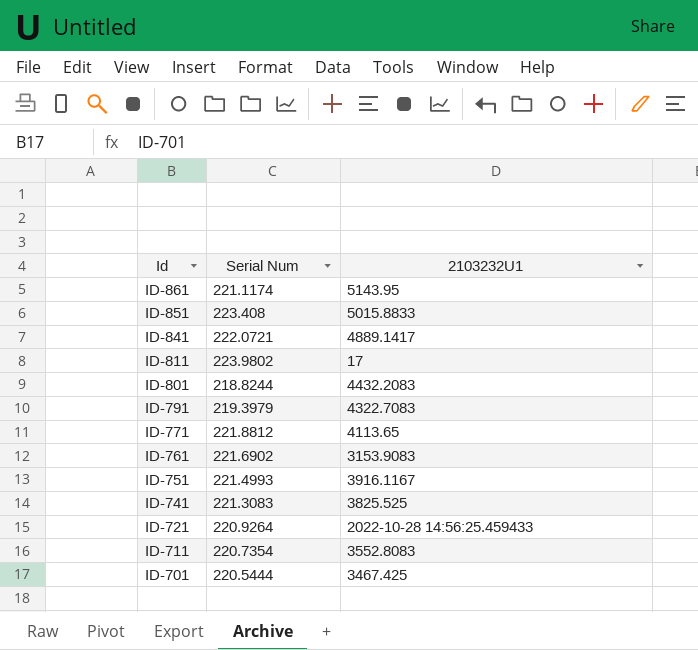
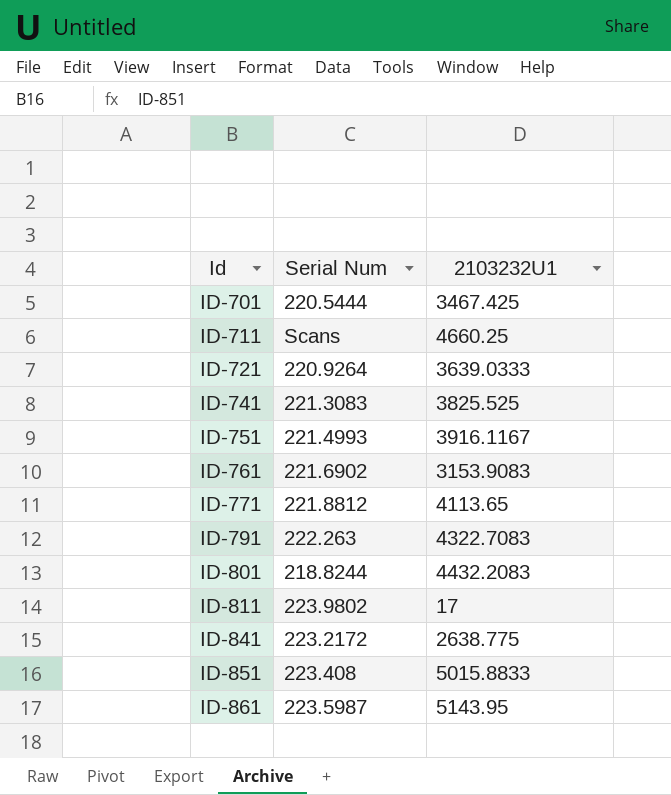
row order: Id descending -> Id ascending
ID-711 | Serial Num: 220.7354 -> Scans
ID-711 | 2103232U1: 3552.8083 -> 4660.25
ID-721 | 2103232U1: 2022-10-28 14:56:25.459433 -> 3639.0333
ID-791 | Serial Num: 219.3979 -> 222.263
ID-841 | Serial Num: 222.0721 -> 223.2172
ID-841 | 2103232U1: 4889.1417 -> 2638.775
ID-861 | Serial Num: 221.1174 -> 223.5987

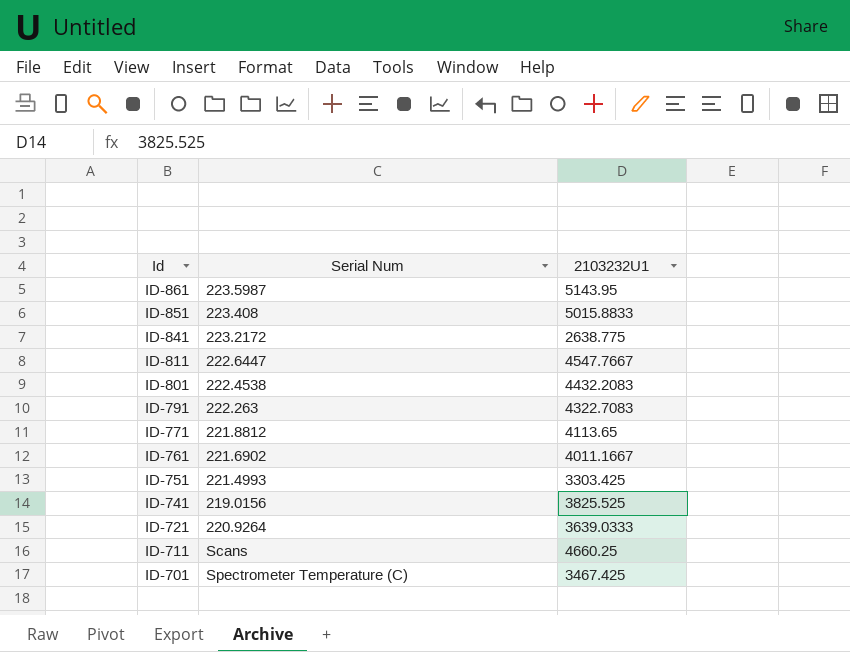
row order: Id ascending -> Id descending
ID-811 | Serial Num: 223.9802 -> 222.6447
ID-811 | 2103232U1: 17 -> 4547.7667
ID-801 | Serial Num: 218.8244 -> 222.4538
ID-761 | 2103232U1: 3153.9083 -> 4011.1667
ID-751 | 2103232U1: 3916.1167 -> 3303.425
ID-741 | Serial Num: 221.3083 -> 219.0156
ID-701 | Serial Num: 220.5444 -> Spectrometer Temperature (C)

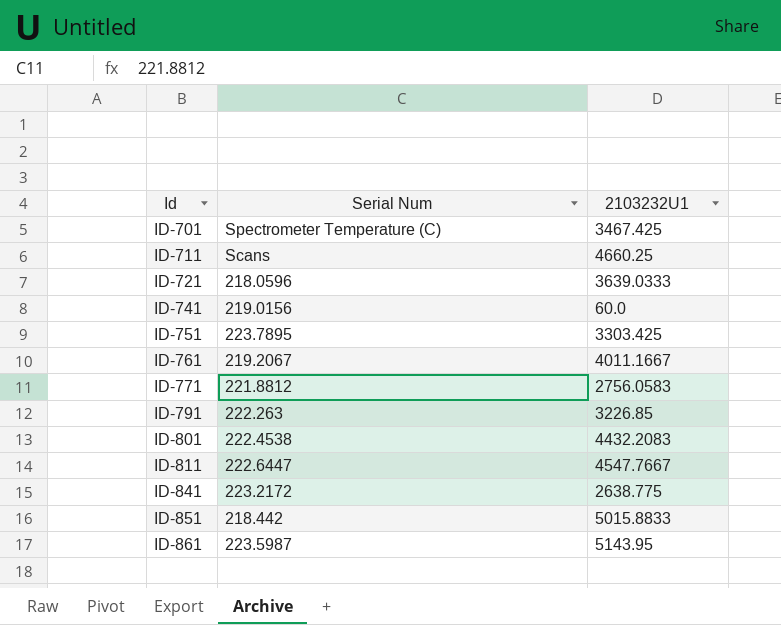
row order: Id descending -> Id ascending
ID-721 | Serial Num: 220.9264 -> 218.0596
ID-741 | 2103232U1: 3825.525 -> 60.0
ID-751 | Serial Num: 221.4993 -> 223.7895
ID-761 | Serial Num: 221.6902 -> 219.2067
ID-771 | 2103232U1: 4113.65 -> 2756.0583
ID-791 | 2103232U1: 4322.7083 -> 3226.85
ID-851 | Serial Num: 223.408 -> 218.442

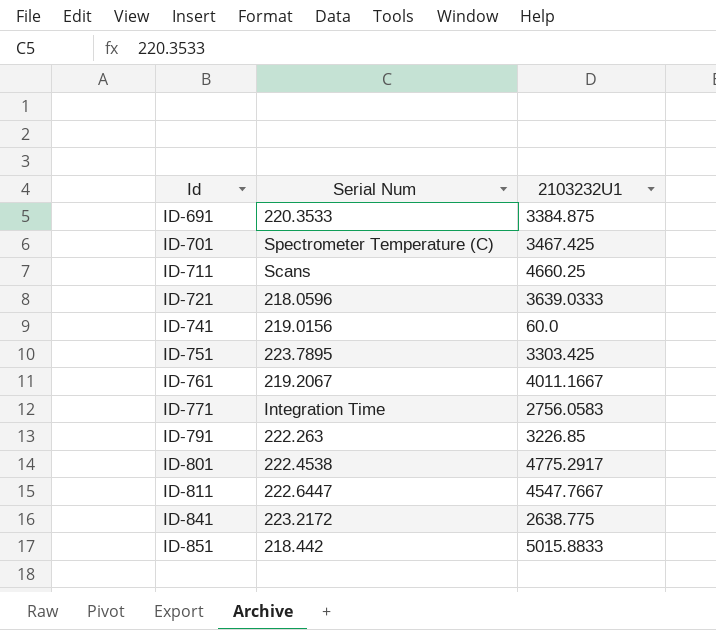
row ID-861: 223.5987 | 5143.95 -> none
row ID-691: none -> 220.3533 | 3384.875
ID-771 | Serial Num: 221.8812 -> Integration Time
ID-801 | 2103232U1: 4432.2083 -> 4775.2917

